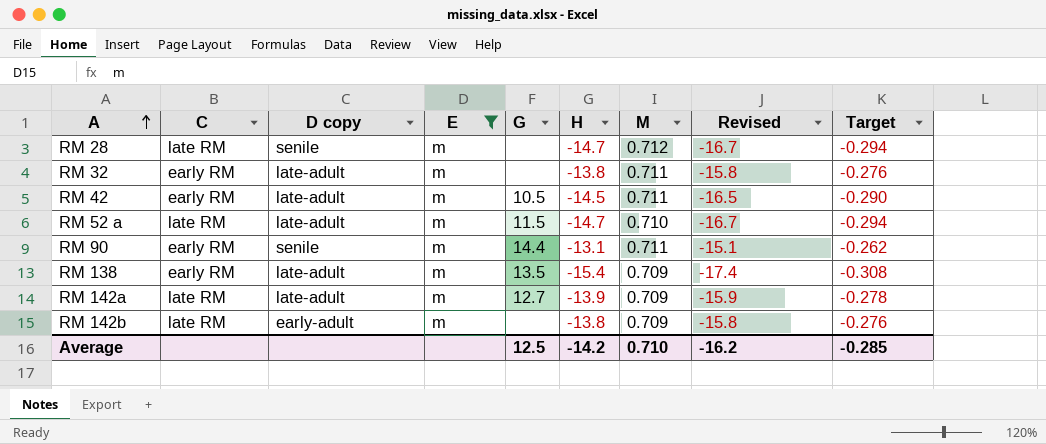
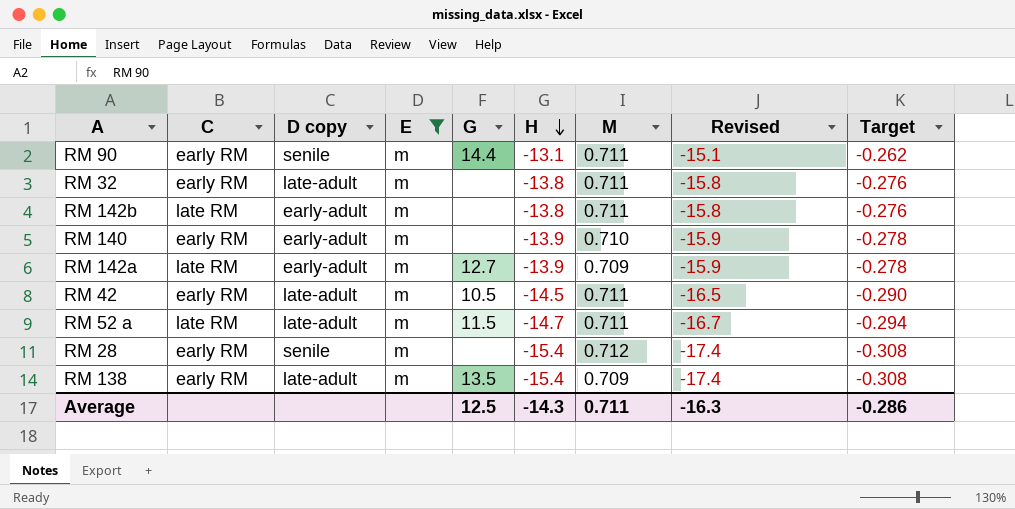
row order: A ascending -> H descending
RM 142b | M: 0.709 -> 0.711
row RM 140: none -> early RM | early-adult | m | none | -13.9 | 0.710 | -15.9 | -0.278
RM 142a | D copy: late-adult -> early-adult
RM 52 a | M: 0.710 -> 0.711
RM 28 | C: late RM -> early RM
RM 28 | H: -14.7 -> -15.4
RM 28 | Revised: -16.7 -> -17.4
RM 28 | Target: -0.294 -> -0.308
Average | H: -14.2 -> -14.3
Average | M: 0.710 -> 0.711
Average | Revised: -16.2 -> -16.3
Average | Target: -0.285 -> -0.286

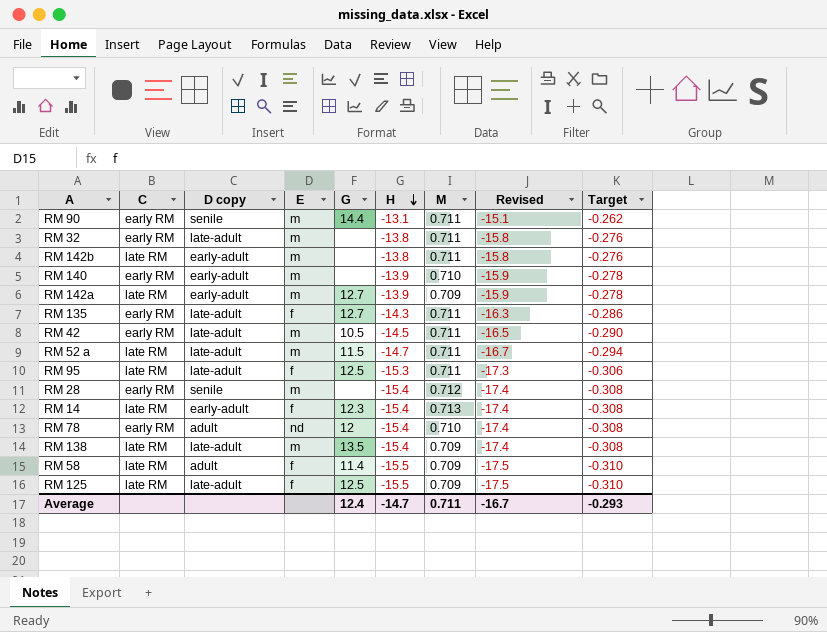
filter: E = m -> none
RM 138 | C: early RM -> late RM
Average | G: 12.5 -> 12.4
Average | H: -14.3 -> -14.7
Average | Revised: -16.3 -> -16.7
Average | Target: -0.286 -> -0.293

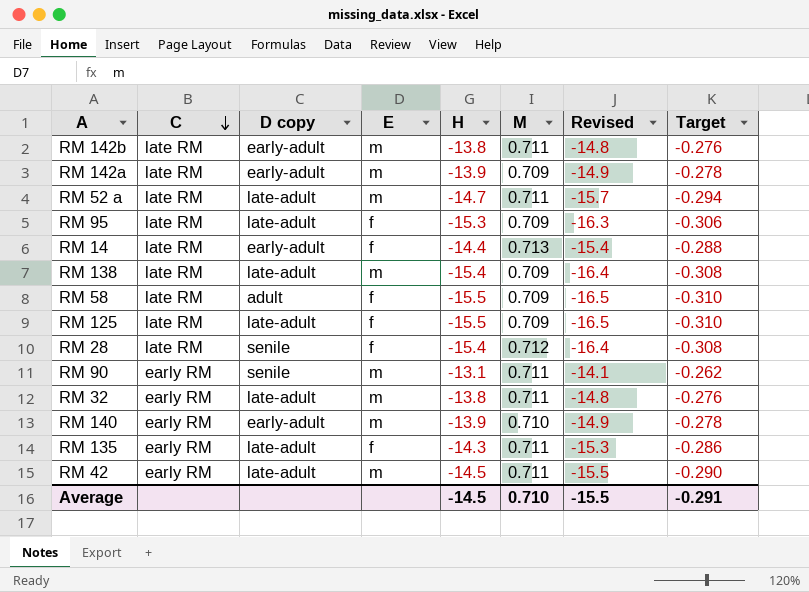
row order: H descending -> C descending
column G | position: 5 -> none
column Revised | formula: [H] - 2 -> [H] - 1
row RM 78: early RM | adult | nd | 12 | -15.4 | 0.710 | -17.4 | -0.308 -> none
RM 95 | M: 0.711 -> 0.709
RM 14 | H: -15.4 -> -14.4
RM 14 | Target: -0.308 -> -0.288
RM 28 | C: early RM -> late RM
RM 28 | E: m -> f
Average | H: -14.7 -> -14.5
Average | M: 0.711 -> 0.710
Average | Revised: -16.7 -> -15.5
Average | Target: -0.293 -> -0.291

